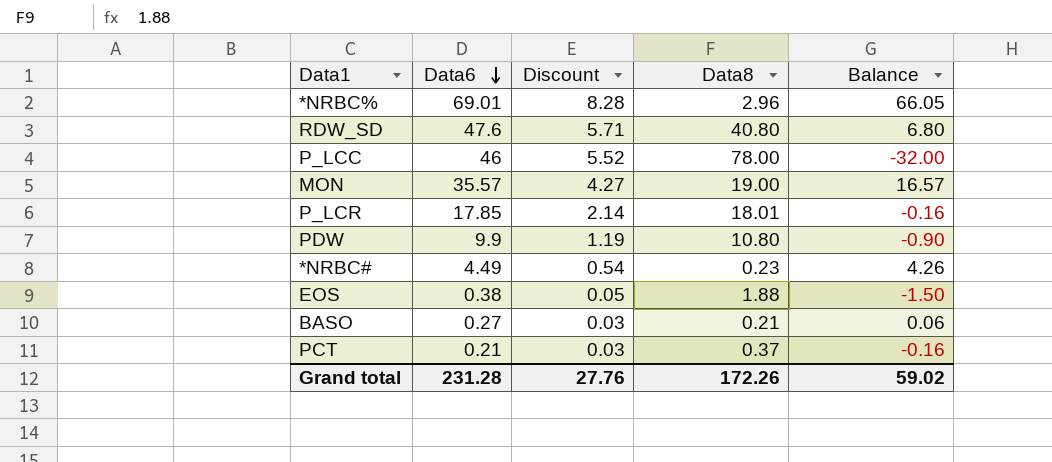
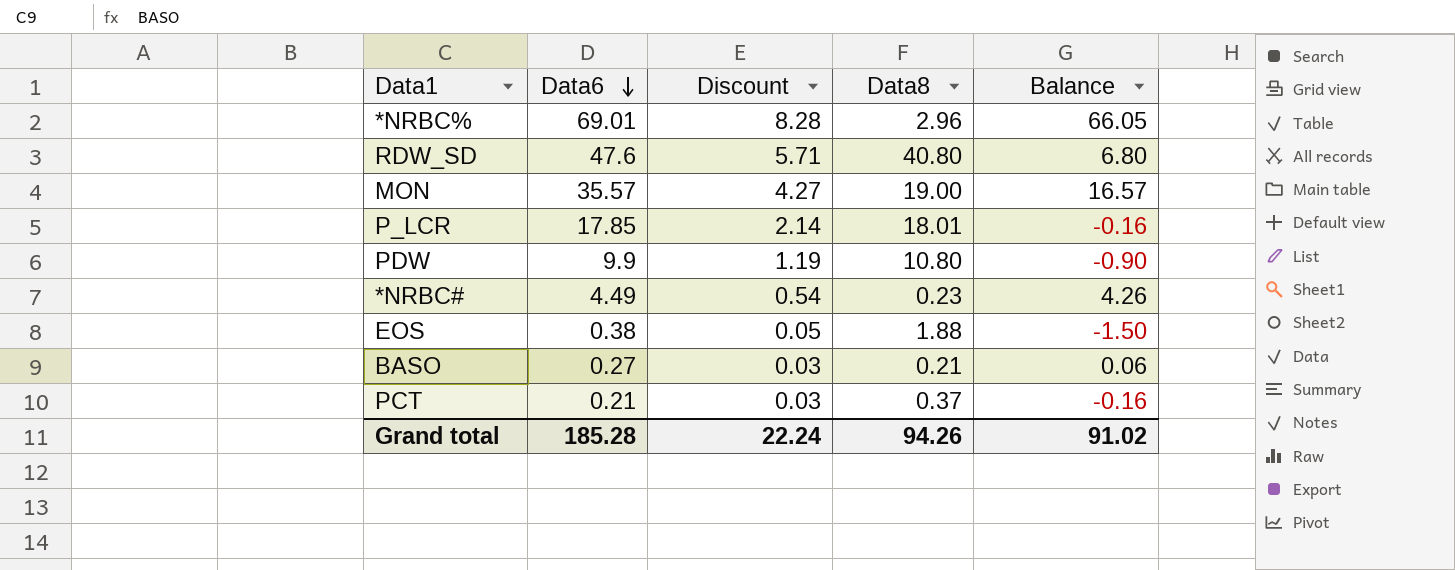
row P_LCC: 46 | 5.52 | 78.00 | -32.00 -> none
Grand total | Data6: 231.28 -> 185.28
Grand total | Discount: 27.76 -> 22.24
Grand total | Data8: 172.26 -> 94.26
Grand total | Balance: 59.02 -> 91.02

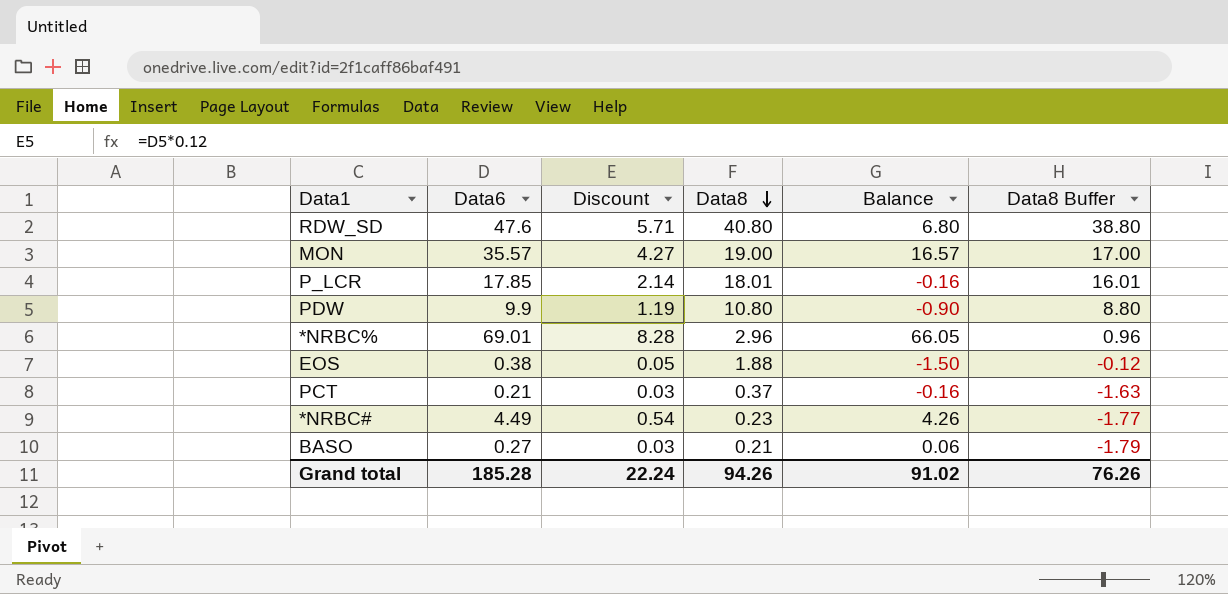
row order: Data6 descending -> Data8 descending
column Data8 Buffer | formula: none -> [Data8] - 2

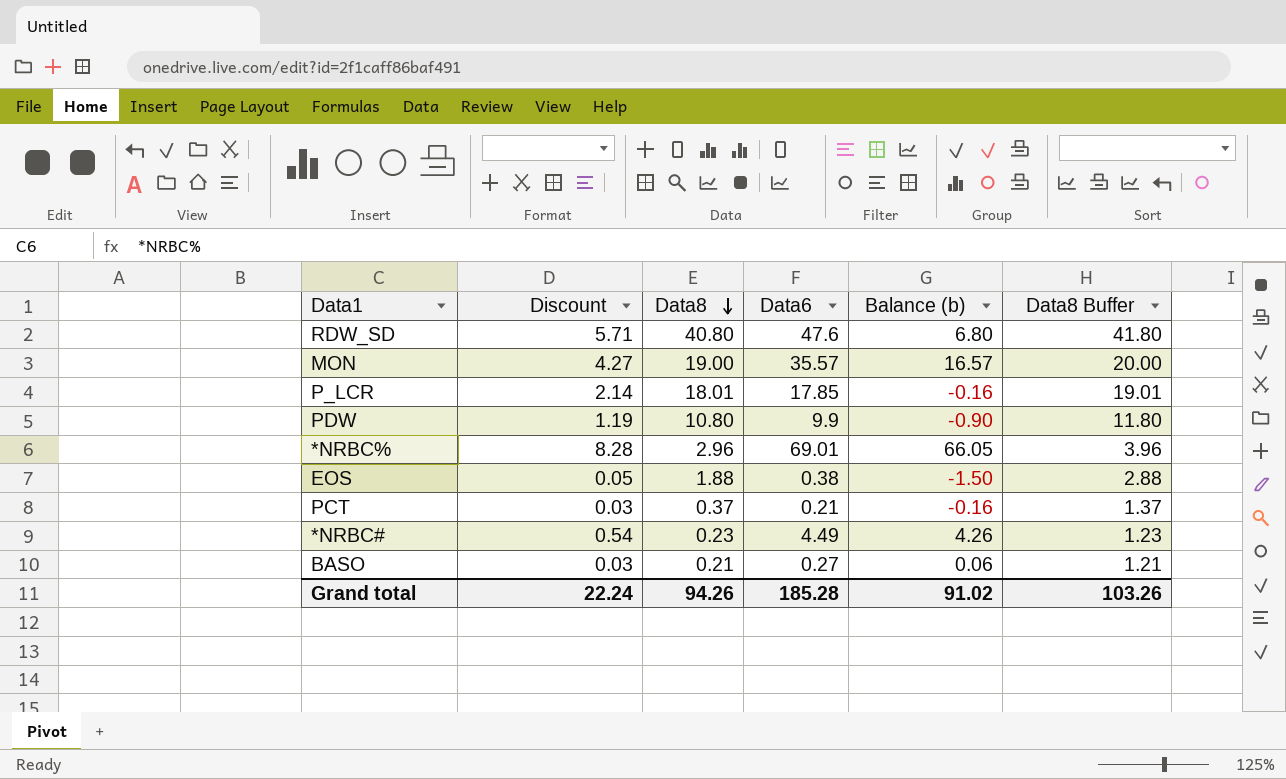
column Data6 | position: 2 -> 4
column name: Balance -> Balance (b)
column Data8 Buffer | formula: [Data8] - 2 -> [Data8] + 1
Grand total | Data8 Buffer: 76.26 -> 103.26

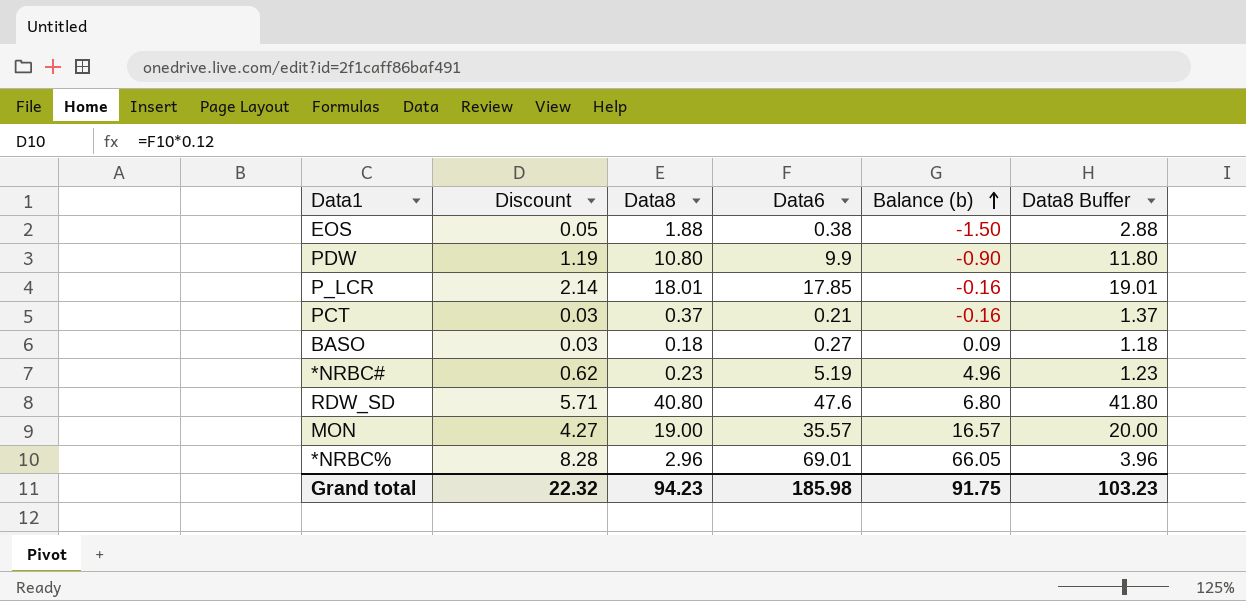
row order: Data8 descending -> Balance (b) ascending
BASO | Data8: 0.21 -> 0.18
BASO | Balance (b): 0.06 -> 0.09
BASO | Data8 Buffer: 1.21 -> 1.18
*NRBC# | Discount: 0.54 -> 0.62
*NRBC# | Data6: 4.49 -> 5.19
*NRBC# | Balance (b): 4.26 -> 4.96
Grand total | Discount: 22.24 -> 22.32
Grand total | Data8: 94.26 -> 94.23
Grand total | Data6: 185.28 -> 185.98
Grand total | Balance (b): 91.02 -> 91.75
Grand total | Data8 Buffer: 103.26 -> 103.23

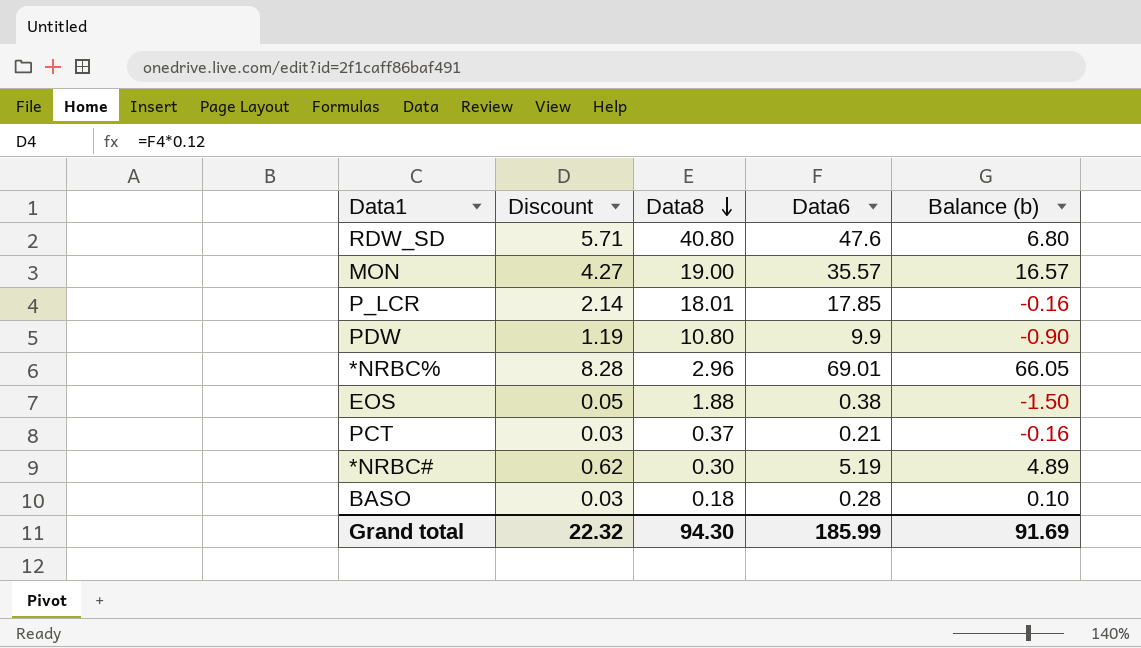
row order: Balance (b) ascending -> Data8 descending
column Data8 Buffer | formula: [Data8] + 1 -> none
*NRBC# | Data8: 0.23 -> 0.30
*NRBC# | Balance (b): 4.96 -> 4.89
BASO | Data6: 0.27 -> 0.28
BASO | Balance (b): 0.09 -> 0.10
Grand total | Data8: 94.23 -> 94.30
Grand total | Data6: 185.98 -> 185.99
Grand total | Balance (b): 91.75 -> 91.69

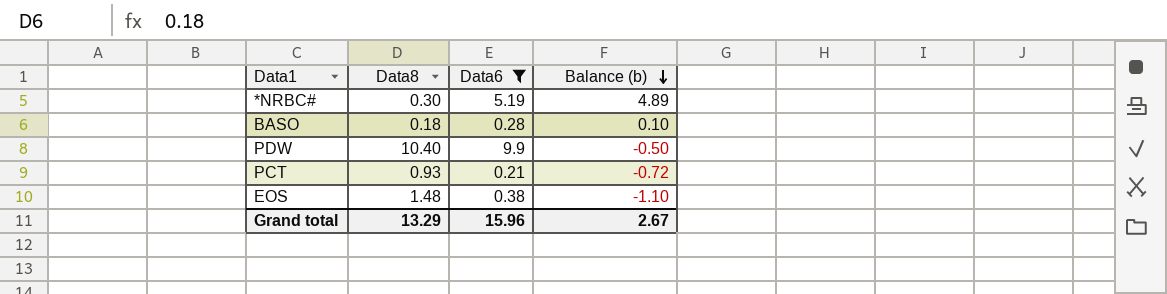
filter: none -> Data6 <= 9.9
row order: Data8 descending -> Balance (b) descending
column Discount | formula: [Data6] * 0.12 -> none
PDW | Data8: 10.80 -> 10.40
PDW | Balance (b): -0.90 -> -0.50
PCT | Data8: 0.37 -> 0.93
PCT | Balance (b): -0.16 -> -0.72
EOS | Data8: 1.88 -> 1.48
EOS | Balance (b): -1.50 -> -1.10
Grand total | Data8: 94.30 -> 13.29
Grand total | Data6: 185.99 -> 15.96
Grand total | Balance (b): 91.69 -> 2.67

